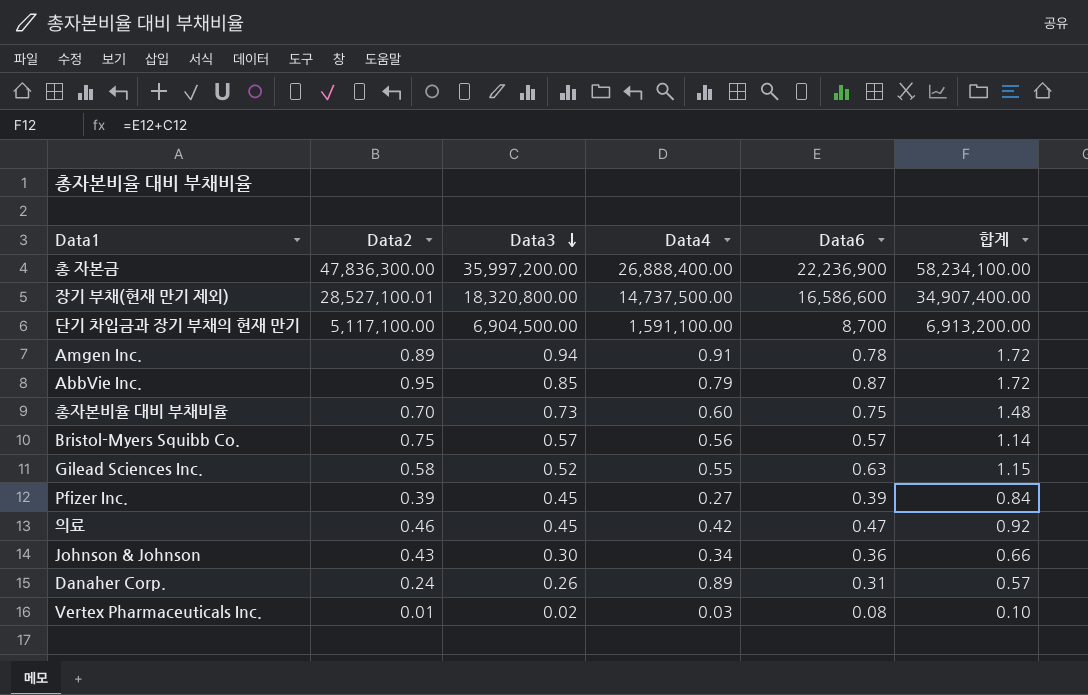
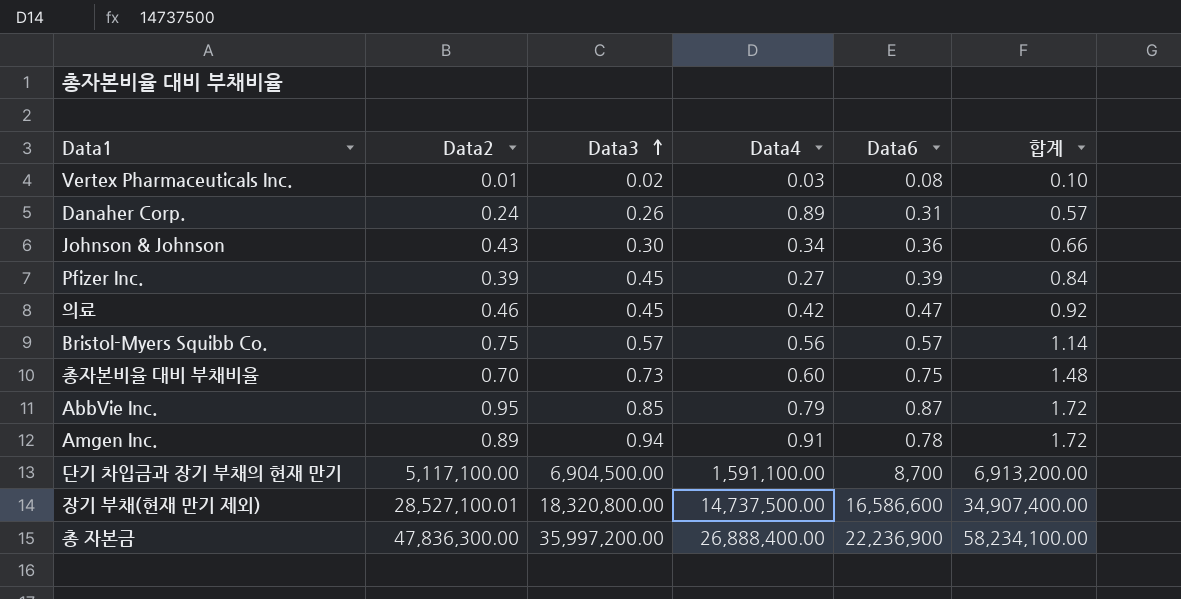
row order: Data3 descending -> Data3 ascending
row Gilead Sciences Inc.: 0.58 | 0.52 | 0.55 | 0.63 | 1.15 -> none

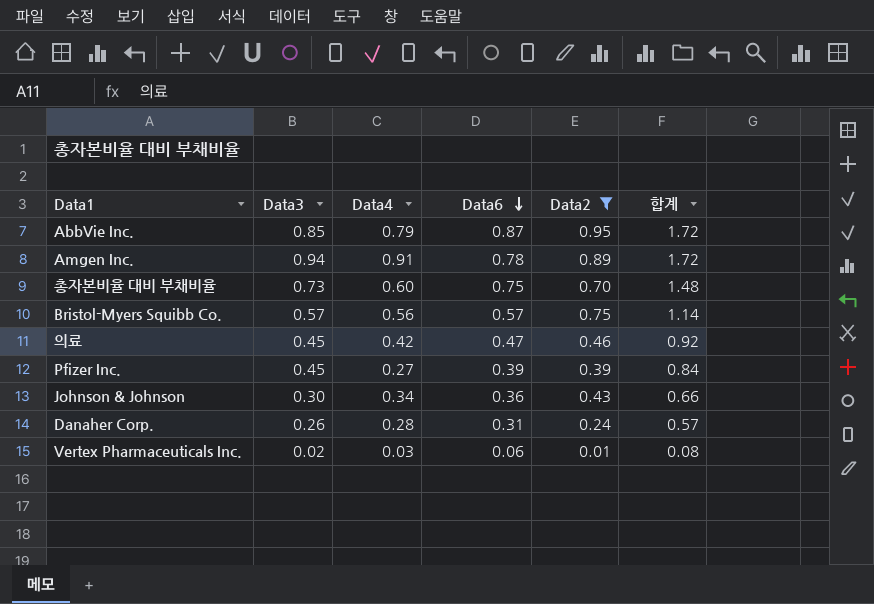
filter: none -> Data2 <= 0.95
row order: Data3 ascending -> Data6 descending
column Data2 | position: 2 -> 5
Danaher Corp. | Data4: 0.89 -> 0.28
Vertex Pharmaceuticals Inc. | Data6: 0.08 -> 0.06
Vertex Pharmaceuticals Inc. | 합계: 0.10 -> 0.08

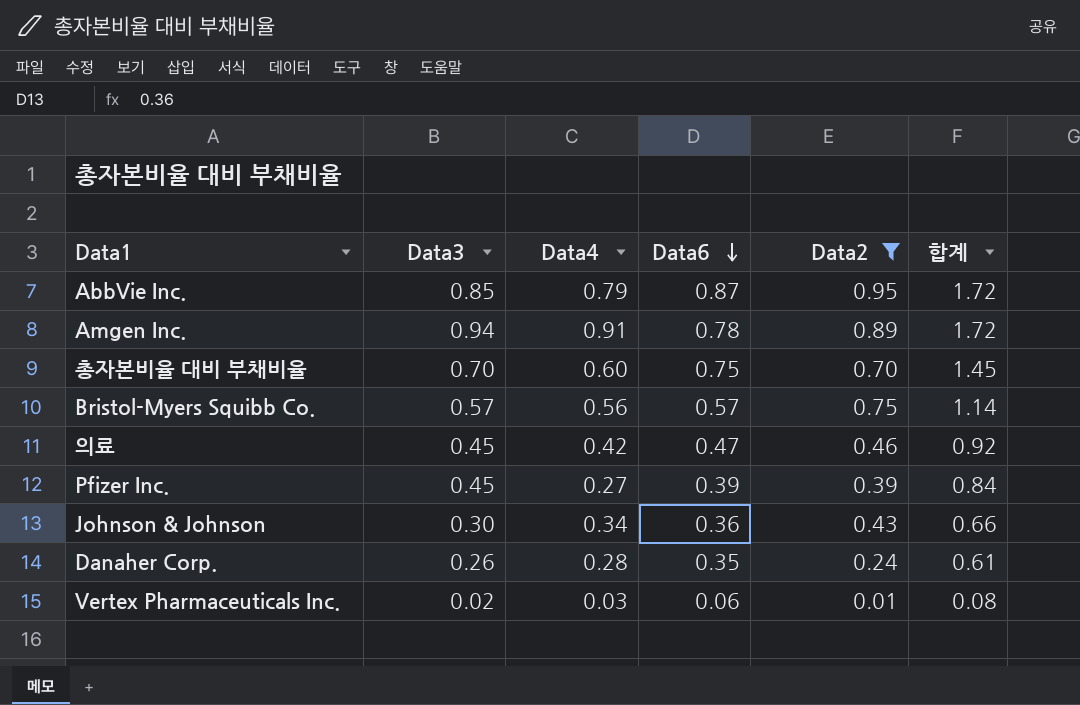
총자본비율 대비 부채비율 | Data3: 0.73 -> 0.70
총자본비율 대비 부채비율 | 합계: 1.48 -> 1.45
Danaher Corp. | Data6: 0.31 -> 0.35
Danaher Corp. | 합계: 0.57 -> 0.61

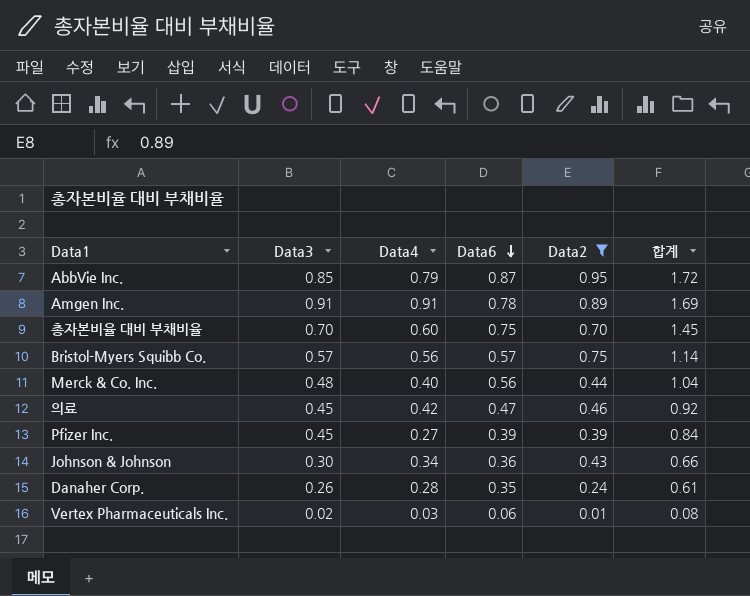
Amgen Inc. | Data3: 0.94 -> 0.91
Amgen Inc. | 합계: 1.72 -> 1.69
row Merck & Co. Inc.: none -> 0.48 | 0.40 | 0.56 | 0.44 | 1.04

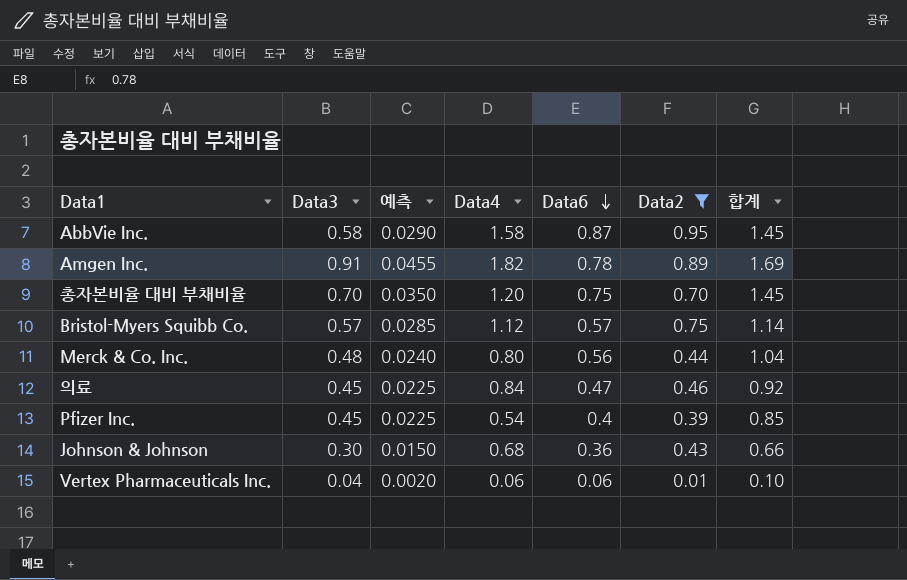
column 예측 | formula: none -> [Data3] * 0.05
row Danaher Corp.: 0.26 | 0.28 | 0.35 | 0.24 | 0.61 -> none
AbbVie Inc. | Data3: 0.85 -> 0.58
AbbVie Inc. | Data4: 0.79 -> 1.58
AbbVie Inc. | 합계: 1.72 -> 1.45
Amgen Inc. | Data4: 0.91 -> 1.82
총자본비율 대비 부채비율 | Data4: 0.60 -> 1.20
Bristol-Myers Squibb Co. | Data4: 0.56 -> 1.12
Merck & Co. Inc. | Data4: 0.40 -> 0.80
의료 | Data4: 0.42 -> 0.84
Pfizer Inc. | Data4: 0.27 -> 0.54
Pfizer Inc. | Data6: 0.39 -> 0.4
Pfizer Inc. | 합계: 0.84 -> 0.85
Johnson & Johnson | Data4: 0.34 -> 0.68
Vertex Pharmaceuticals Inc. | Data3: 0.02 -> 0.04
Vertex Pharmaceuticals Inc. | Data4: 0.03 -> 0.06
Vertex Pharmaceuticals Inc. | 합계: 0.08 -> 0.10

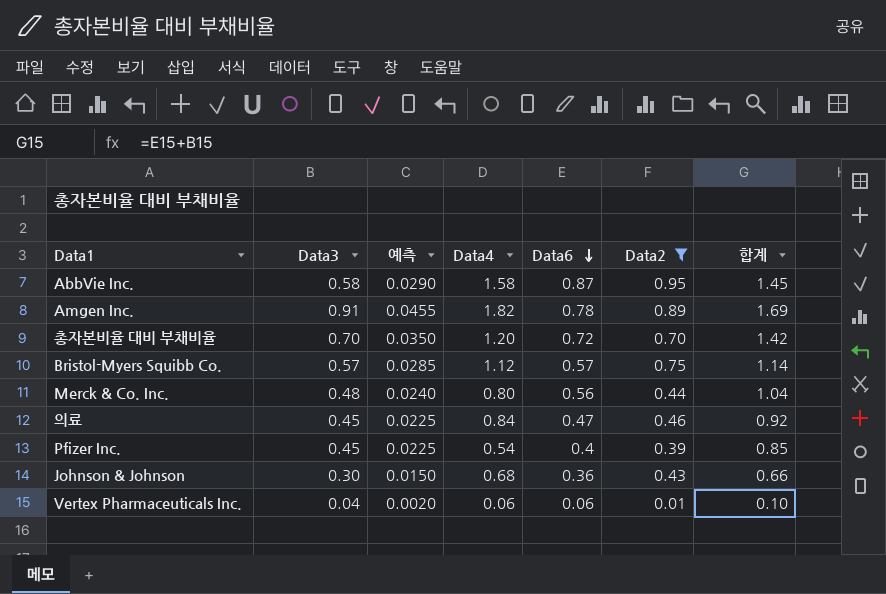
총자본비율 대비 부채비율 | Data6: 0.75 -> 0.72
총자본비율 대비 부채비율 | 합계: 1.45 -> 1.42

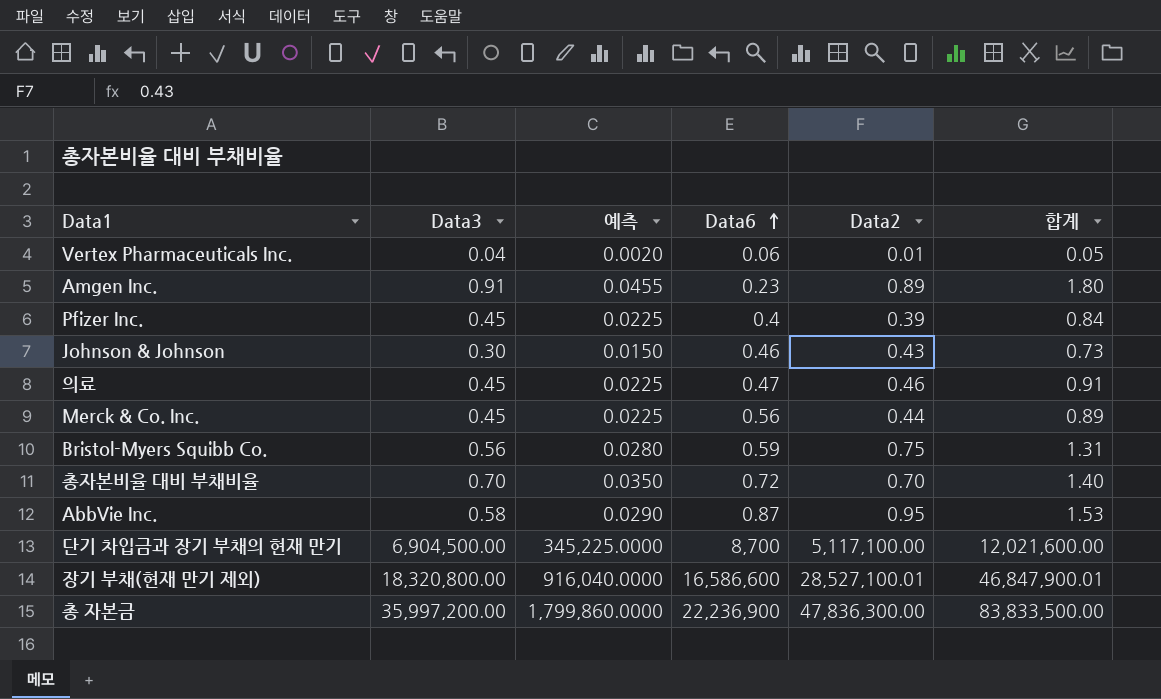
filter: Data2 <= 0.95 -> none
row order: Data6 descending -> Data6 ascending
column Data4 | position: 4 -> none
column 합계 | formula: [Data3] + [Data6] -> [Data3] + [Data2]
Amgen Inc. | Data6: 0.78 -> 0.23
Johnson & Johnson | Data6: 0.36 -> 0.46
Merck & Co. Inc. | Data3: 0.48 -> 0.45
Merck & Co. Inc. | 예측: 0.0240 -> 0.0225
Bristol-Myers Squibb Co. | Data3: 0.57 -> 0.56
Bristol-Myers Squibb Co. | 예측: 0.0285 -> 0.0280
Bristol-Myers Squibb Co. | Data6: 0.57 -> 0.59

